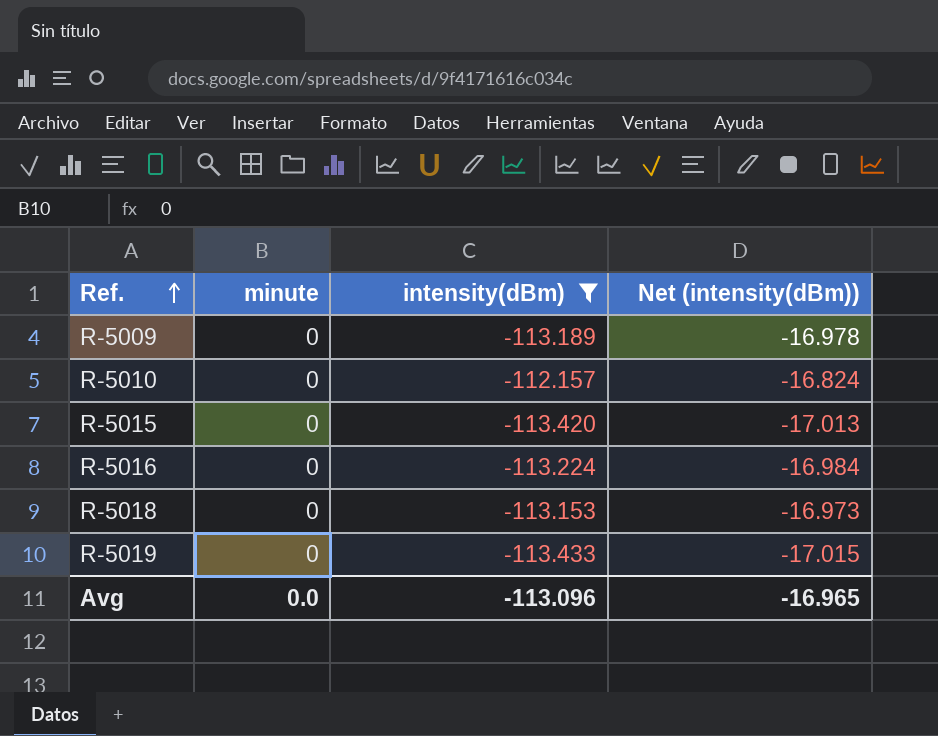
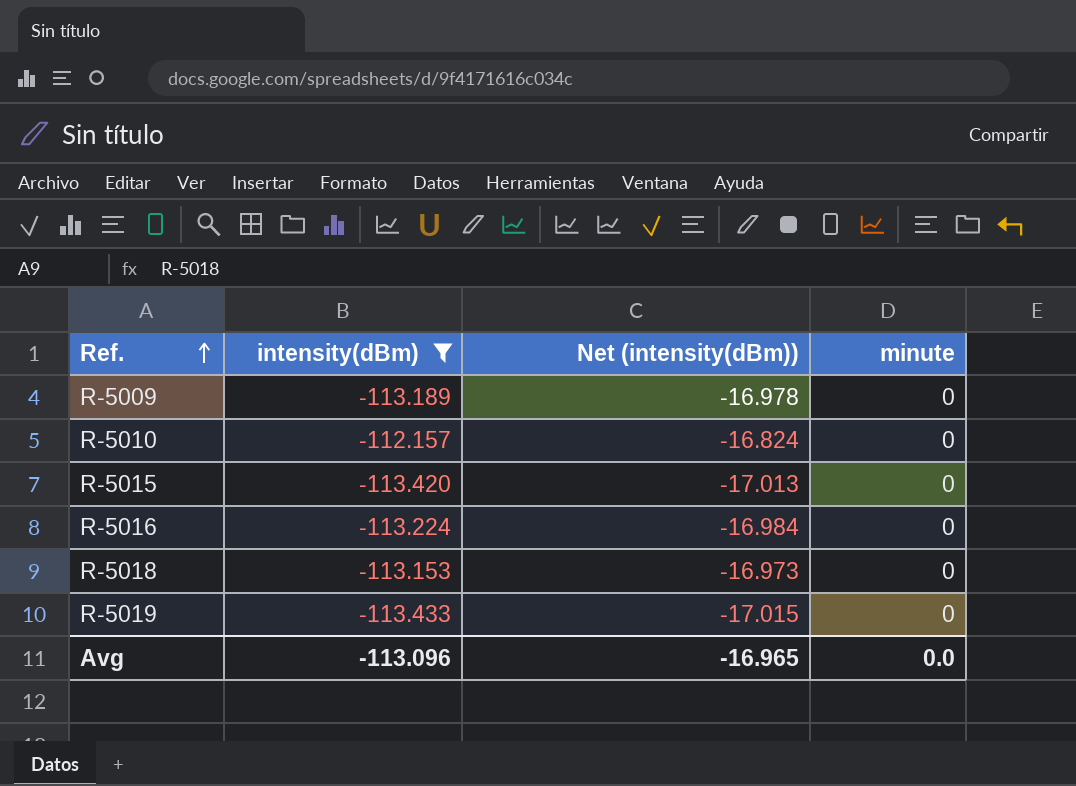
column minute | position: 2 -> 4

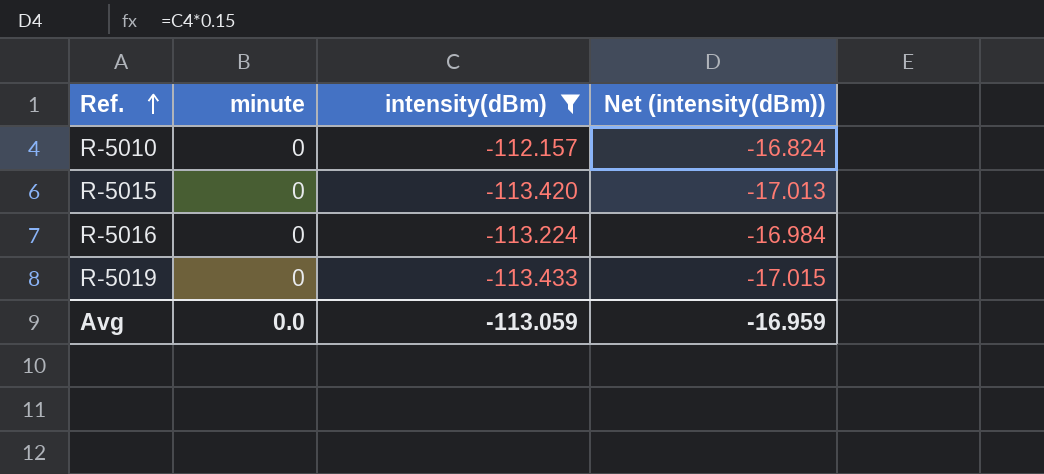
column minute | position: 4 -> 2
row R-5009: -113.189 | -16.978 | 0 -> none
row R-5018: -113.153 | -16.973 | 0 -> none
Avg | intensity(dBm): -113.096 -> -113.059
Avg | Net (intensity(dBm)): -16.965 -> -16.959

